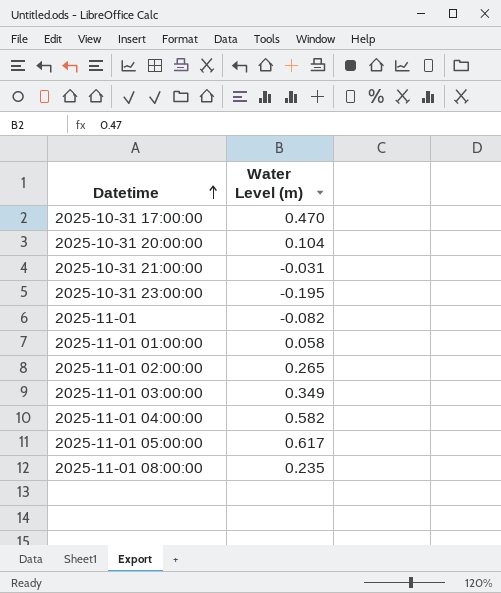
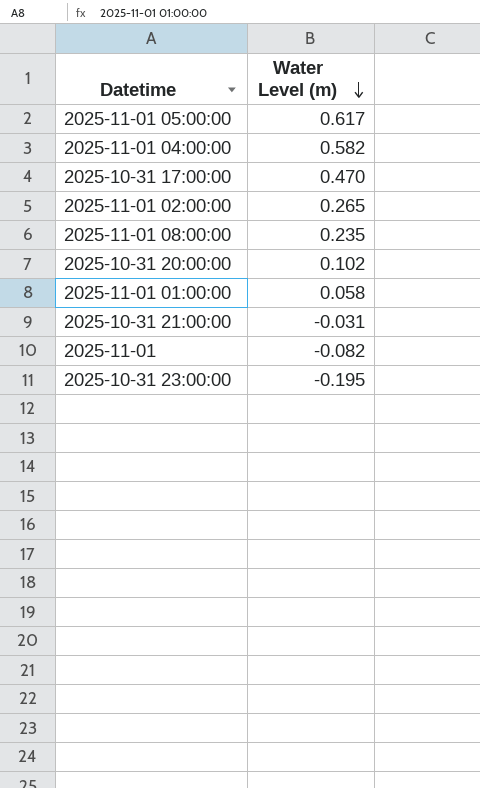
row order: Datetime ascending -> Water Level (m) descending
row 2025-11-01 03:00:00: 0.349 -> none
2025-10-31 20:00:00 | Water Level (m): 0.104 -> 0.102

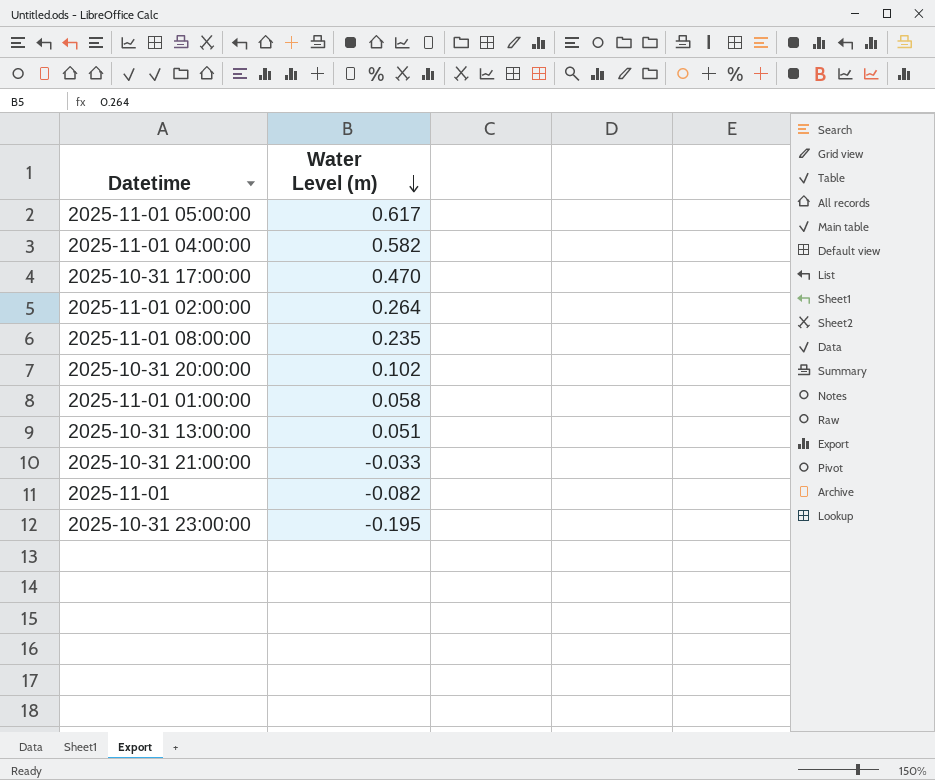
2025-11-01 02:00:00 | Water Level (m): 0.265 -> 0.264
row 2025-10-31 13:00:00: none -> 0.051
2025-10-31 21:00:00 | Water Level (m): -0.031 -> -0.033

